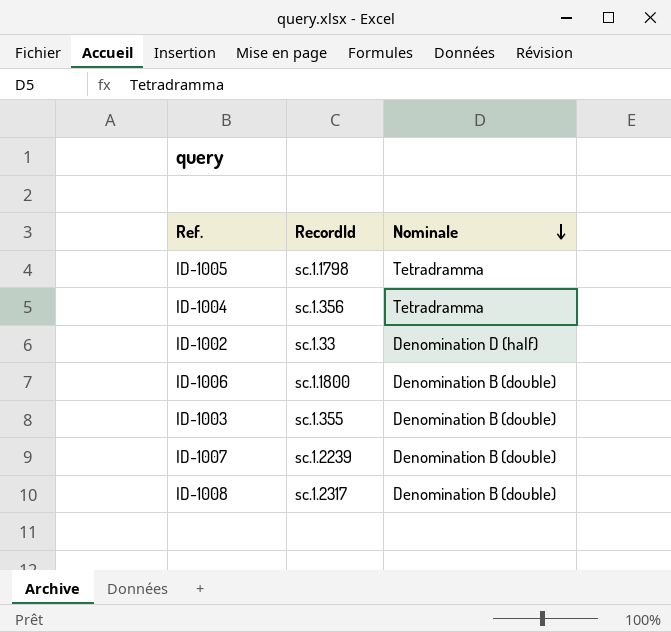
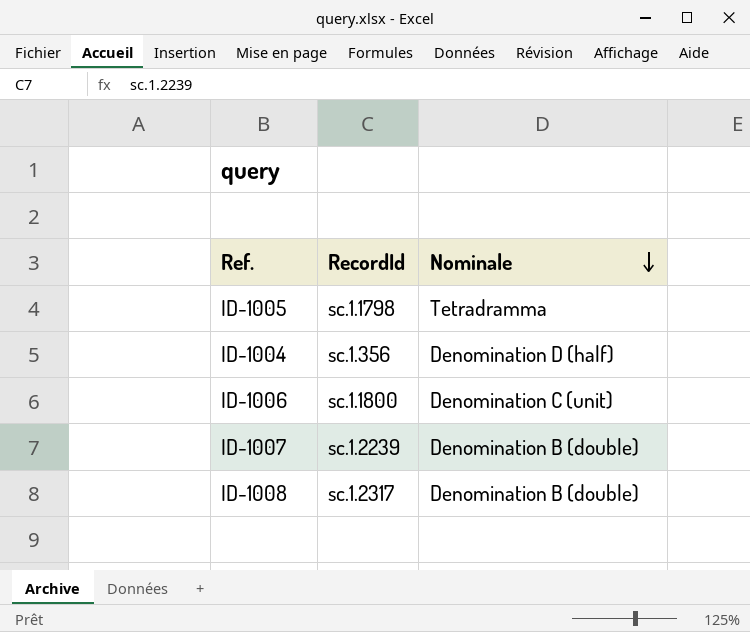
row ID-1002: sc.1.33 | Denomination D (half) -> none
row ID-1003: sc.1.355 | Denomination B (double) -> none
ID-1004 | Nominale: Tetradramma -> Denomination D (half)
ID-1006 | Nominale: Denomination B (double) -> Denomination C (unit)

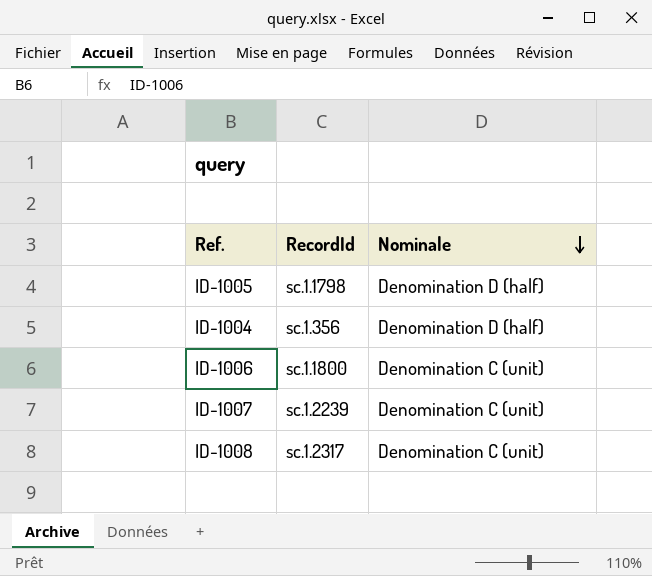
ID-1005 | Nominale: Tetradramma -> Denomination D (half)
ID-1007 | Nominale: Denomination B (double) -> Denomination C (unit)
ID-1008 | Nominale: Denomination B (double) -> Denomination C (unit)

